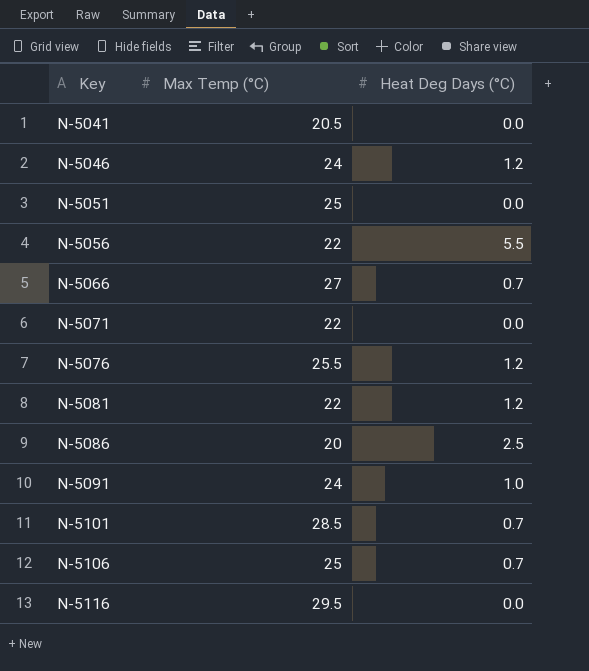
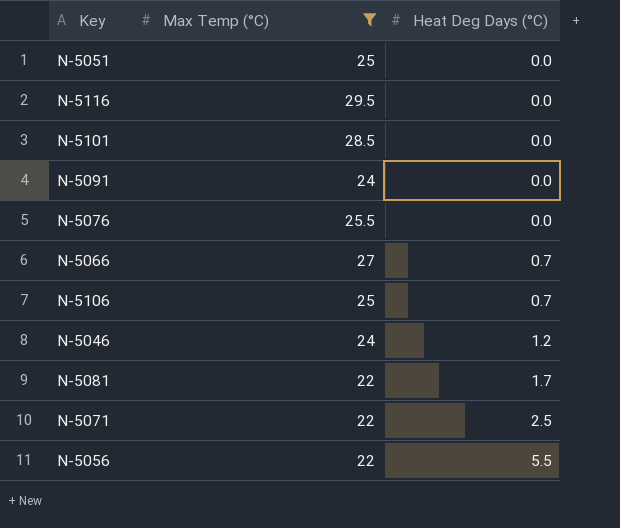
filter: none -> Max Temp (°C) >= 22
row order: Key ascending -> Heat Deg Days (°C) ascending
N-5101 | Heat Deg Days (°C): 0.7 -> 0.0
N-5091 | Heat Deg Days (°C): 1.0 -> 0.0
N-5076 | Heat Deg Days (°C): 1.2 -> 0.0
N-5081 | Heat Deg Days (°C): 1.2 -> 1.7
N-5071 | Heat Deg Days (°C): 0.0 -> 2.5

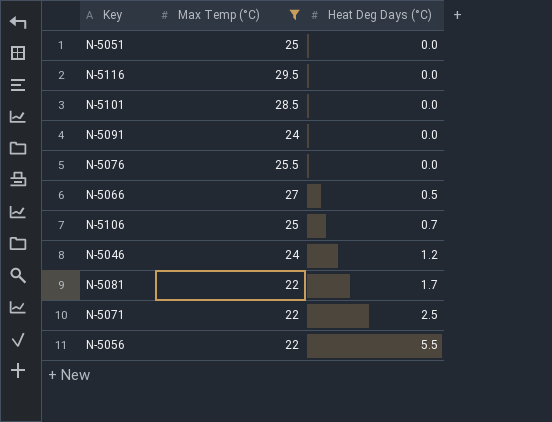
N-5066 | Heat Deg Days (°C): 0.7 -> 0.5

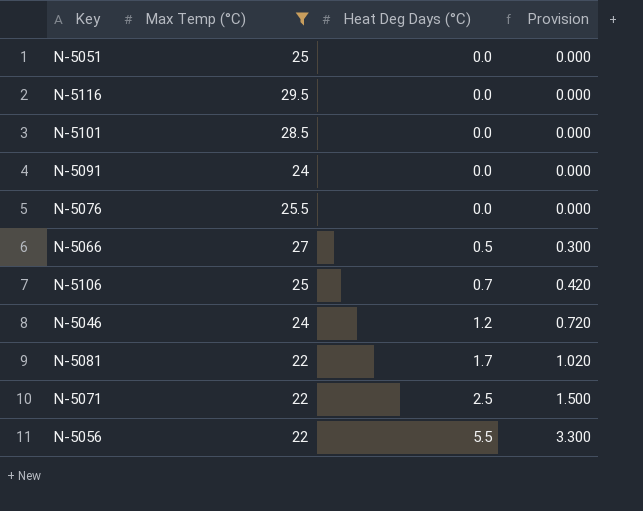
column Provision | formula: none -> [Heat Deg Days (°C)] * 0.6

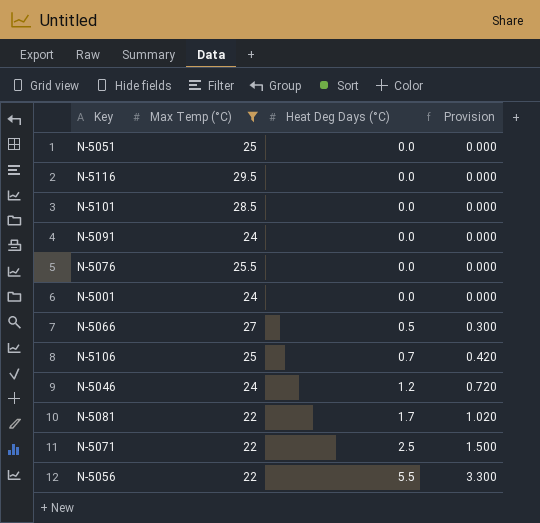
row N-5001: none -> 24 | 0.0 | 0.000

